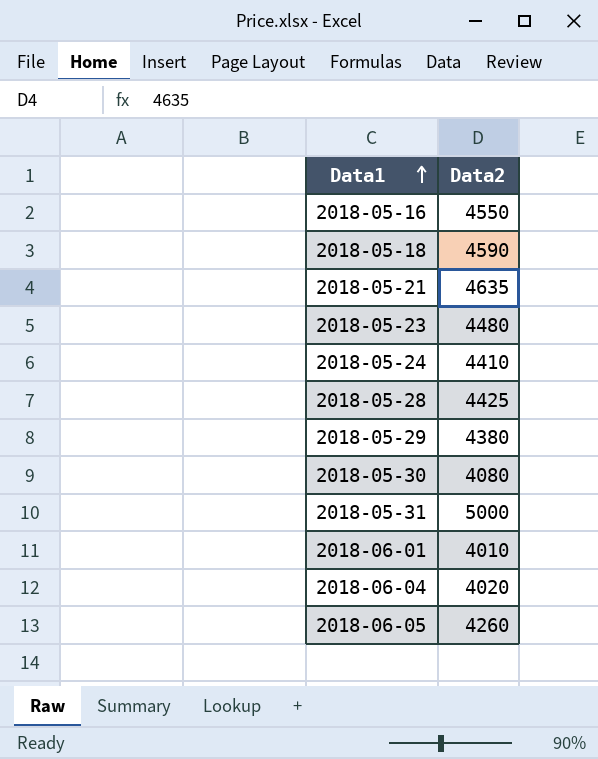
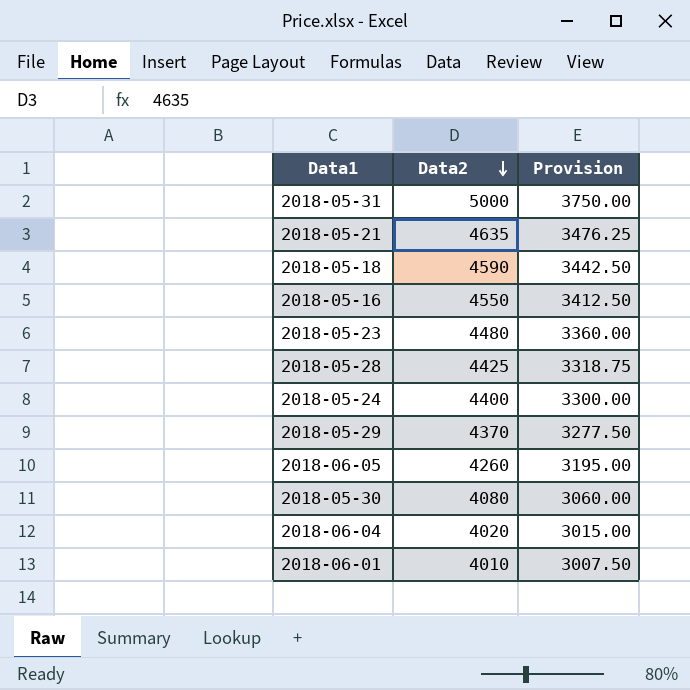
row order: Data1 ascending -> Data2 descending
column Provision | formula: none -> [Data2] * 0.75
2018-05-24 | Data2: 4410 -> 4400
2018-05-29 | Data2: 4380 -> 4370

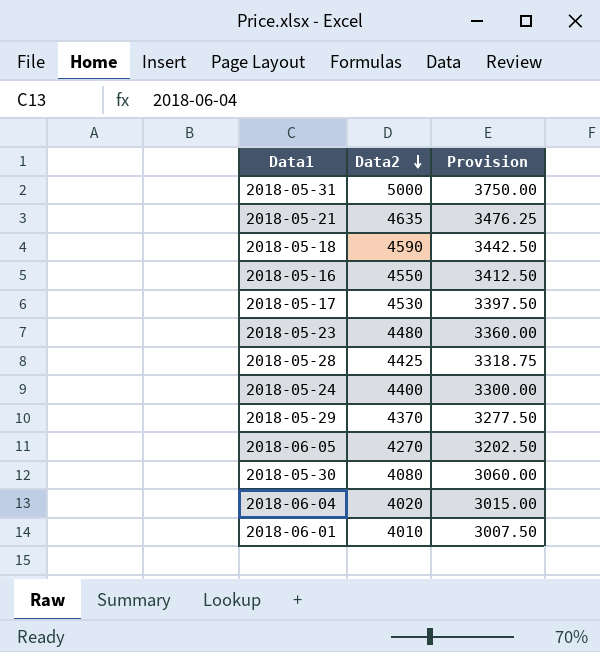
row 2018-05-17: none -> 4530 | 3397.50
2018-06-05 | Data2: 4260 -> 4270
2018-06-05 | Provision: 3195.00 -> 3202.50

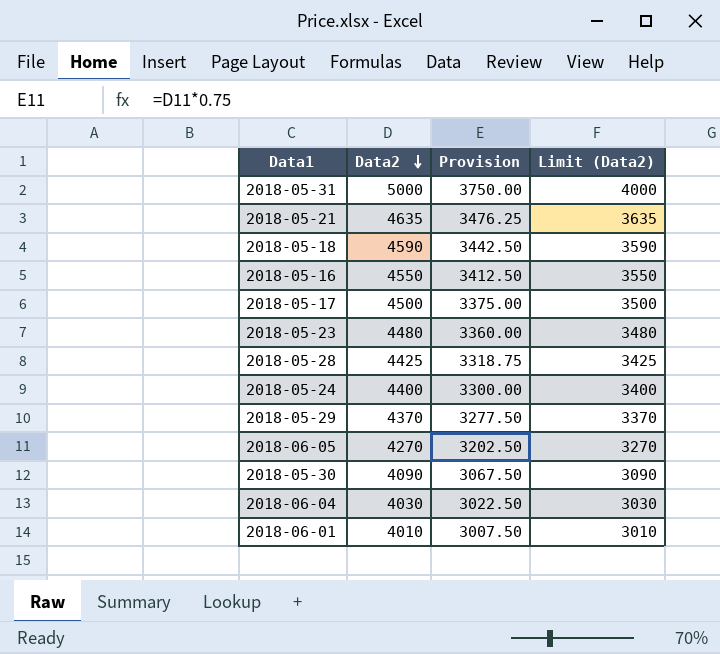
column Limit (Data2) | formula: none -> [Data2] - 1000
2018-05-17 | Data2: 4530 -> 4500
2018-05-17 | Provision: 3397.50 -> 3375.00
2018-05-30 | Data2: 4080 -> 4090
2018-05-30 | Provision: 3060.00 -> 3067.50
2018-06-04 | Data2: 4020 -> 4030
2018-06-04 | Provision: 3015.00 -> 3022.50

